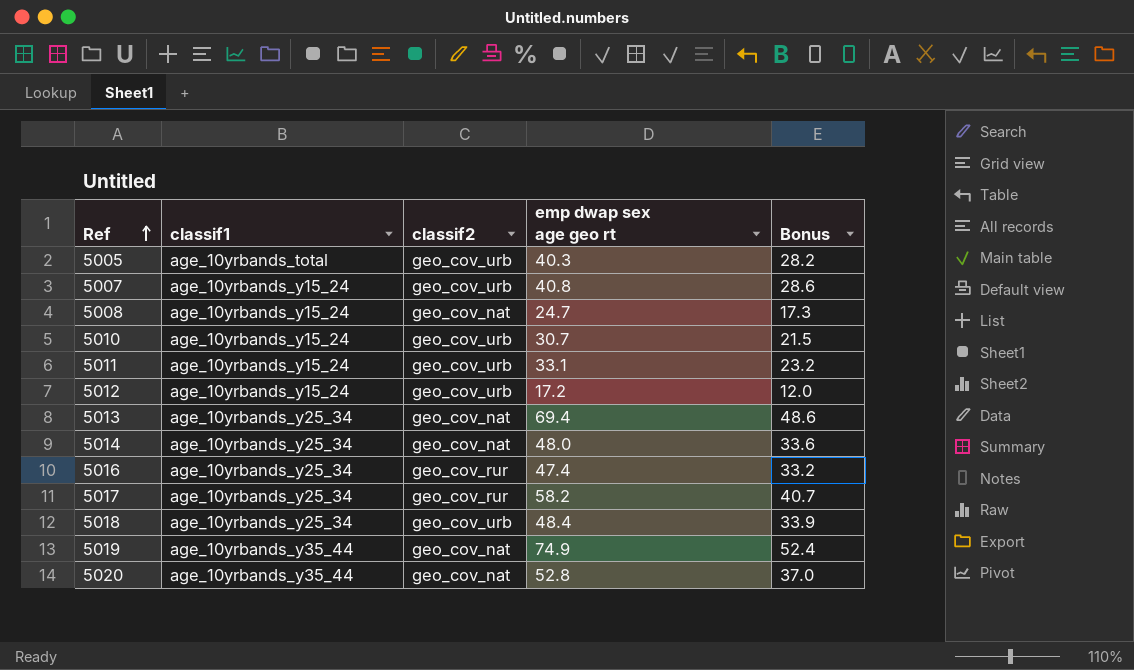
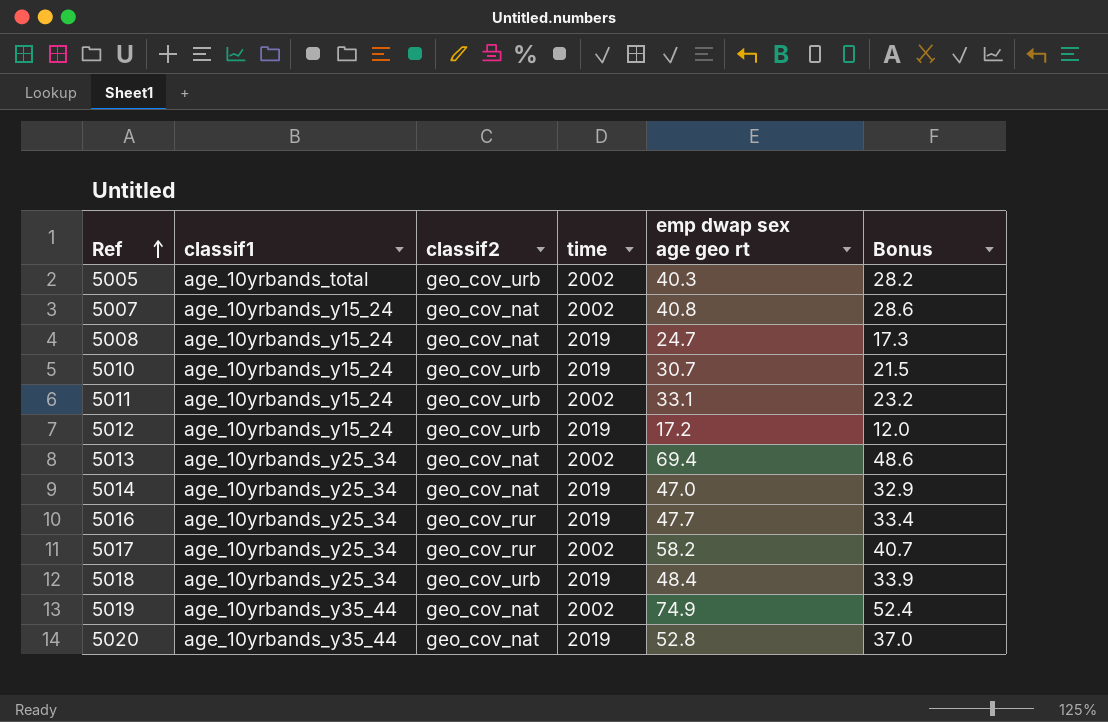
column time | position: none -> 4
5007 | classif2: geo_cov_urb -> geo_cov_nat
5014 | emp dwap sex age geo rt: 48.0 -> 47.0
5014 | Bonus: 33.6 -> 32.9
5016 | emp dwap sex age geo rt: 47.4 -> 47.7
5016 | Bonus: 33.2 -> 33.4

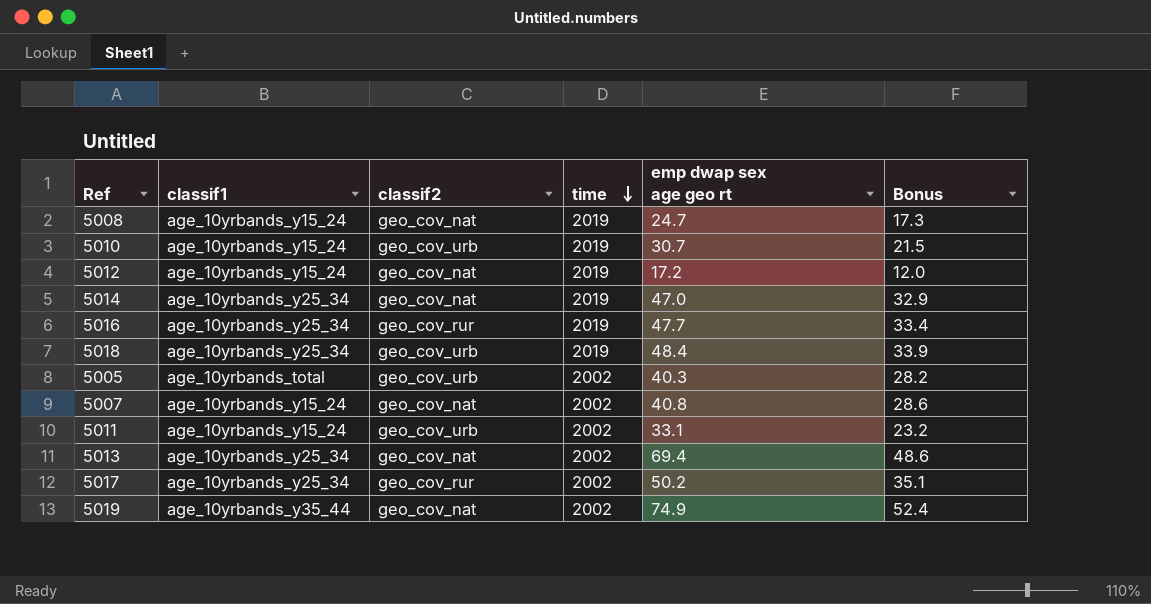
row order: Ref ascending -> time descending
row 5020: age_10yrbands_y35_44 | geo_cov_nat | 2019 | 52.8 | 37.0 -> none
5012 | classif2: geo_cov_urb -> geo_cov_nat
5017 | emp dwap sex age geo rt: 58.2 -> 50.2
5017 | Bonus: 40.7 -> 35.1

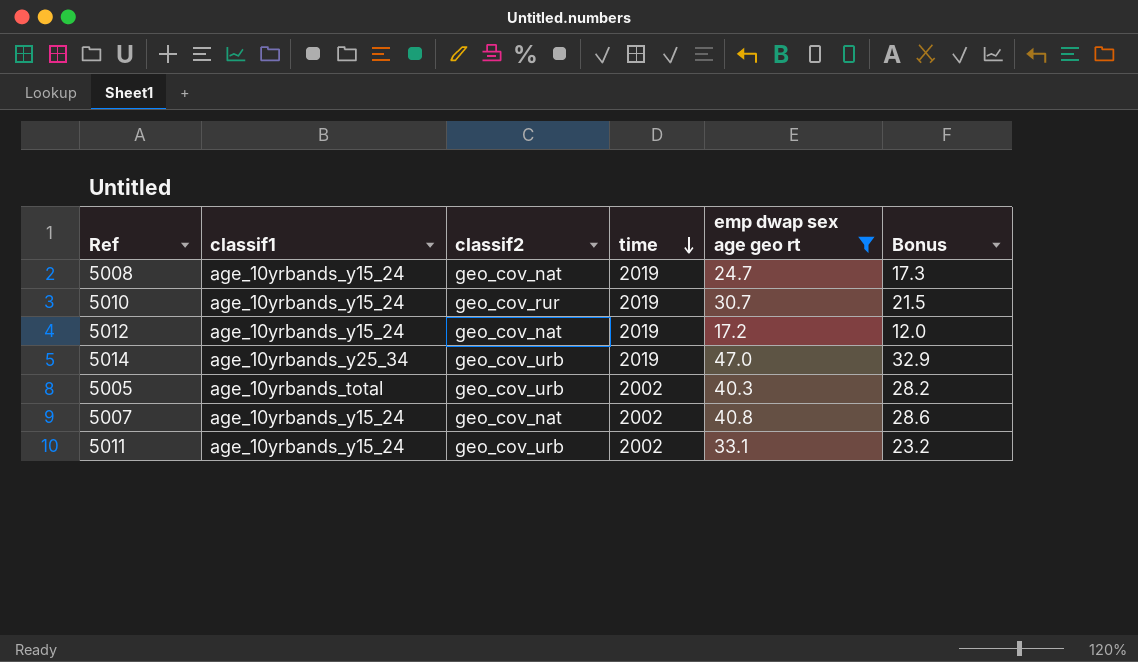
filter: none -> emp dwap sex age geo rt <= 47.0
5010 | classif2: geo_cov_urb -> geo_cov_rur
5014 | classif2: geo_cov_nat -> geo_cov_urb

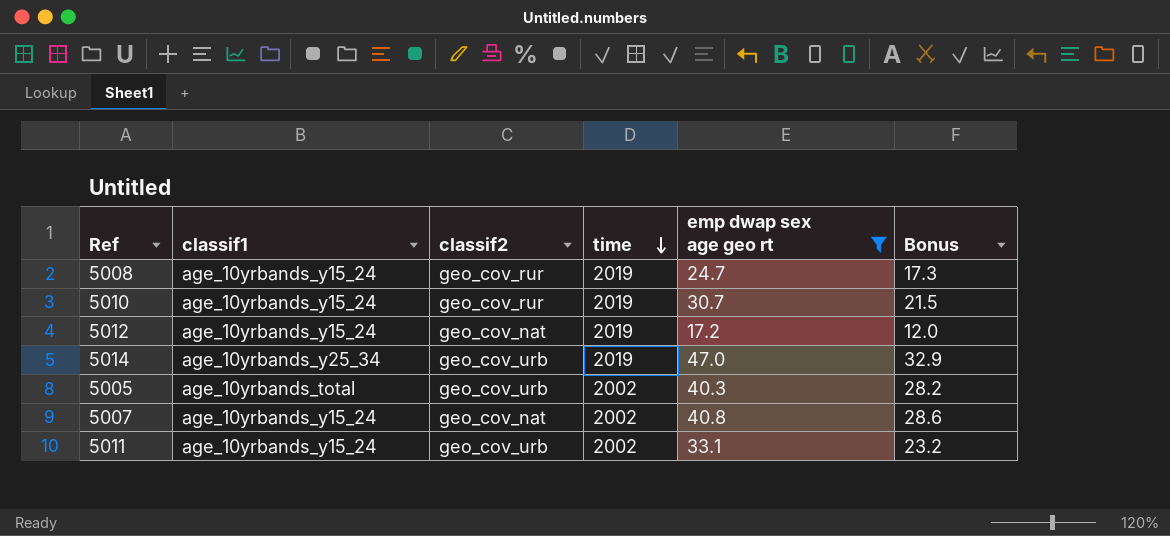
5008 | classif2: geo_cov_nat -> geo_cov_rur

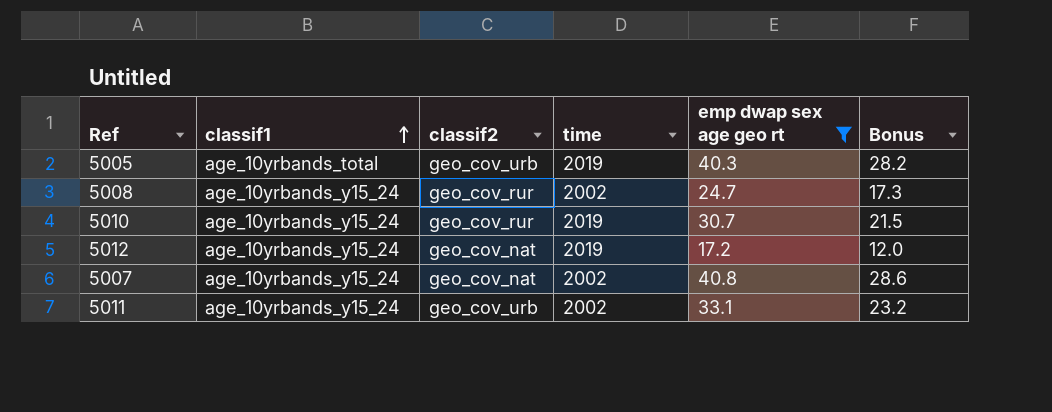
row order: time descending -> classif1 ascending
row 5014: age_10yrbands_y25_34 | geo_cov_urb | 2019 | 47.0 | 32.9 -> none
5005 | time: 2002 -> 2019
5008 | time: 2019 -> 2002

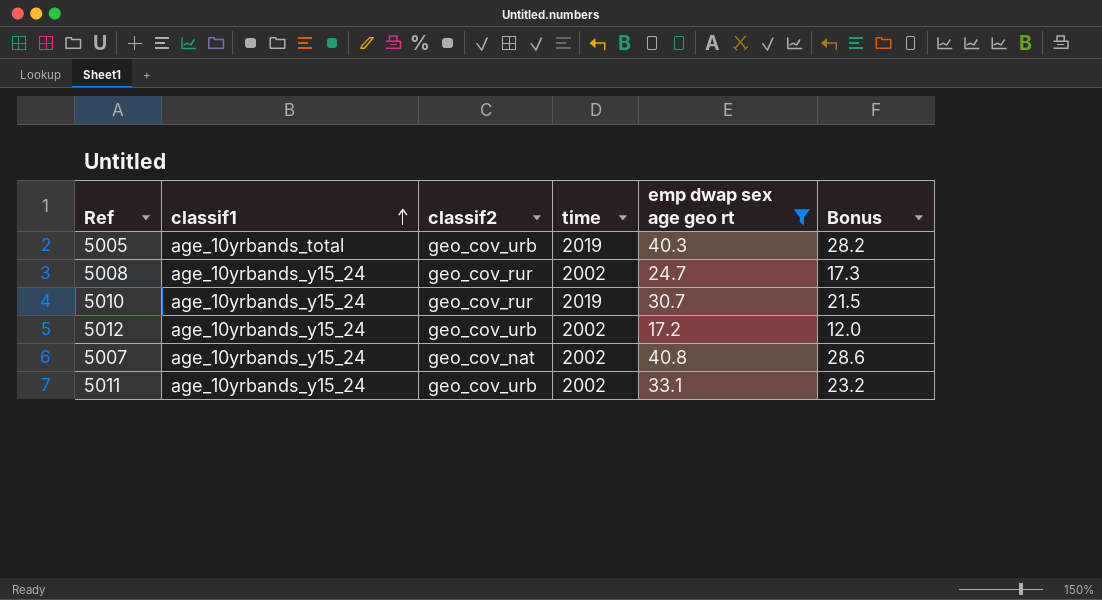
5012 | classif2: geo_cov_nat -> geo_cov_urb
5012 | time: 2019 -> 2002

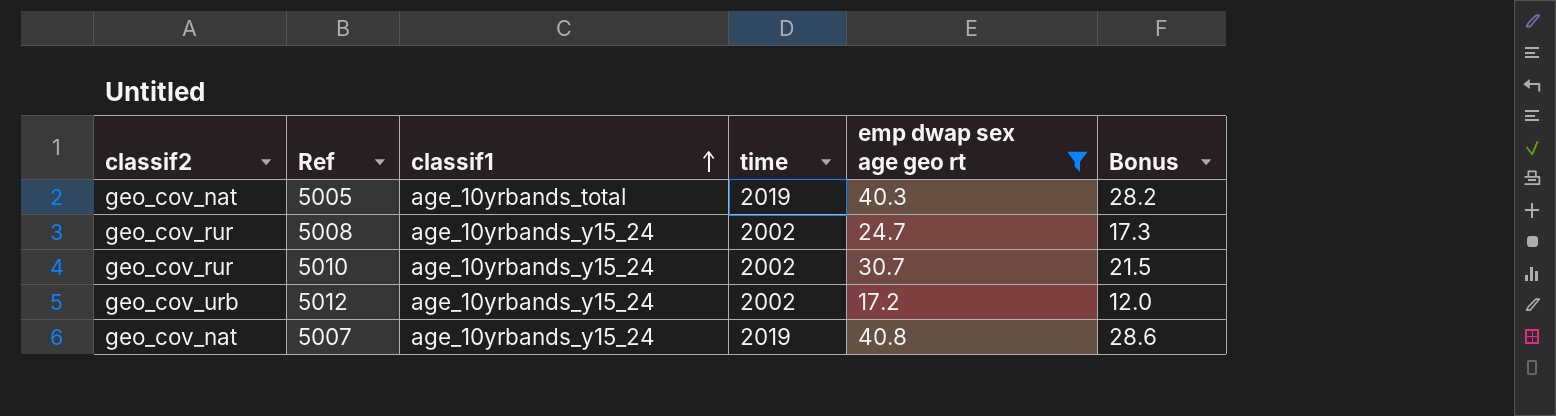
column classif2 | position: 3 -> 1
row 5011: age_10yrbands_y15_24 | geo_cov_urb | 2002 | 33.1 | 23.2 -> none
5005 | classif2: geo_cov_urb -> geo_cov_nat
5010 | time: 2019 -> 2002
5007 | time: 2002 -> 2019

